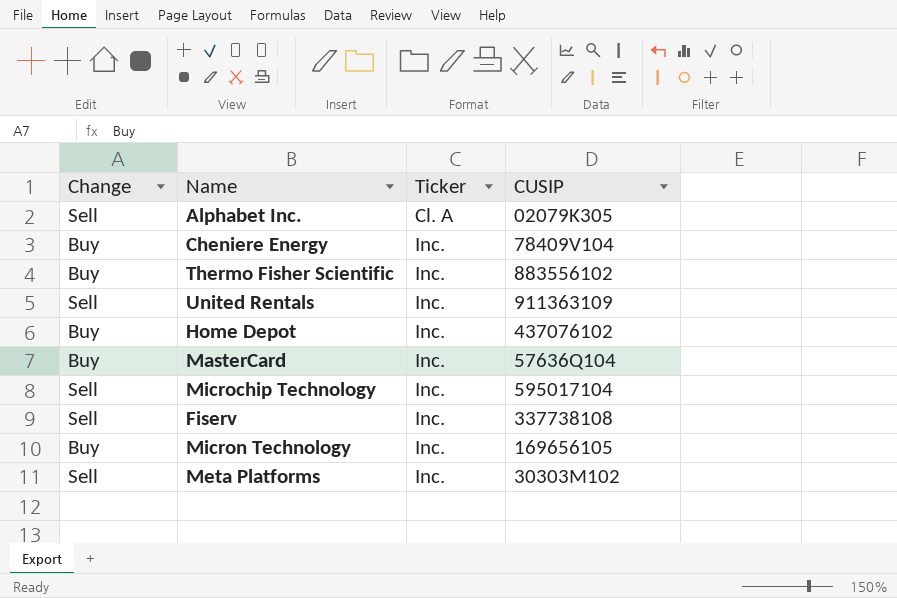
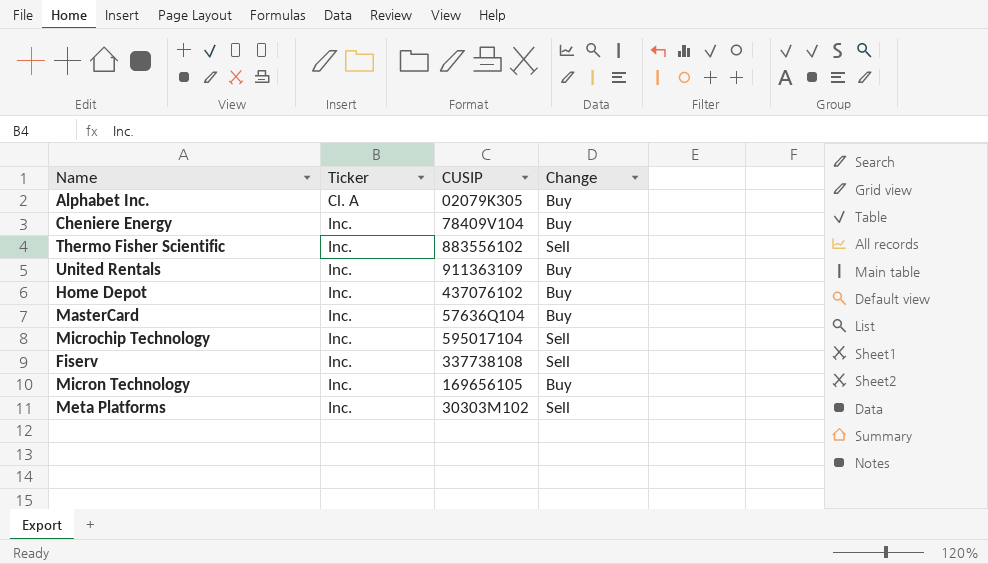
column Change | position: 1 -> 4
Alphabet Inc. | Change: Sell -> Buy
Thermo Fisher Scientific | Change: Buy -> Sell
United Rentals | Change: Sell -> Buy

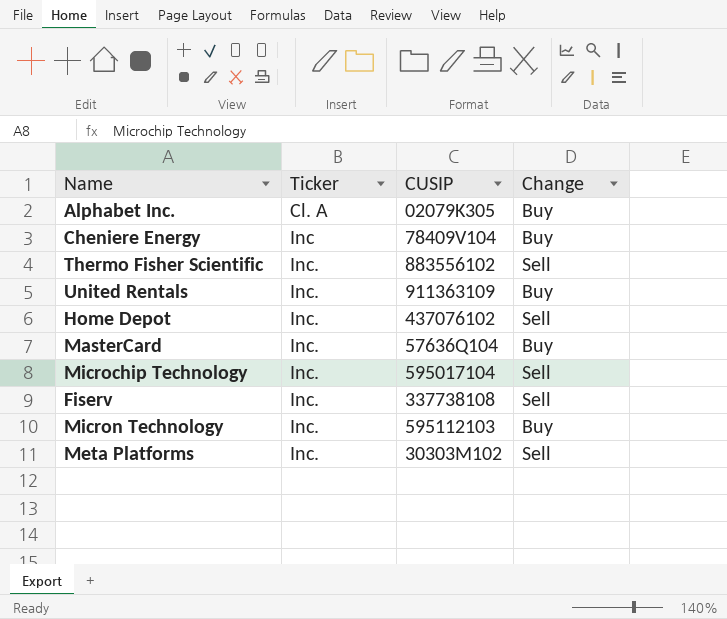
Cheniere Energy | Ticker: Inc. -> Inc
Home Depot | Change: Buy -> Sell
Micron Technology | CUSIP: 169656105 -> 595112103

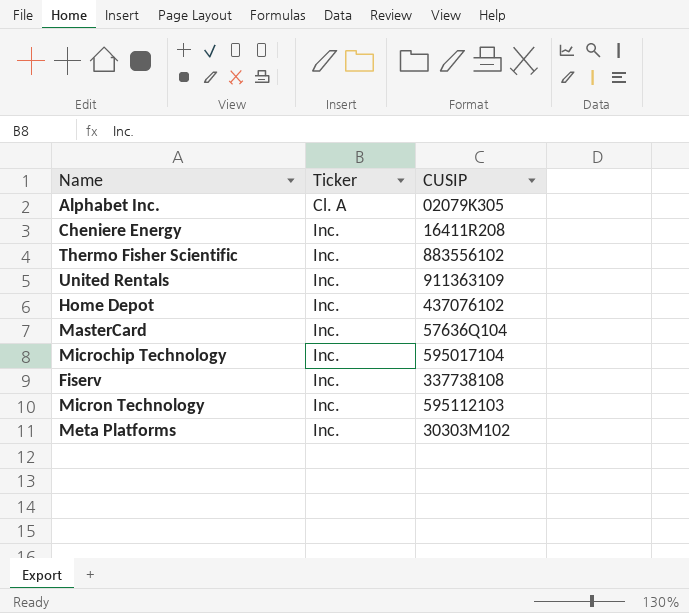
column Change | position: 4 -> none
Cheniere Energy | Ticker: Inc -> Inc.
Cheniere Energy | CUSIP: 78409V104 -> 16411R208

